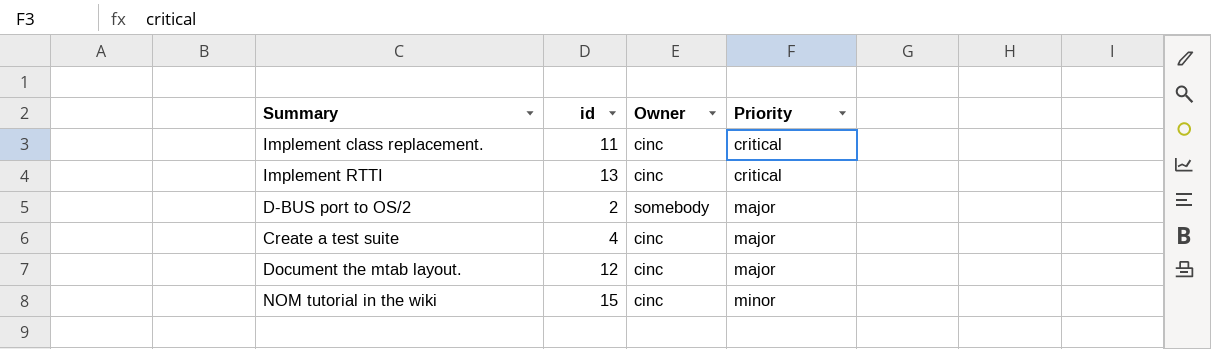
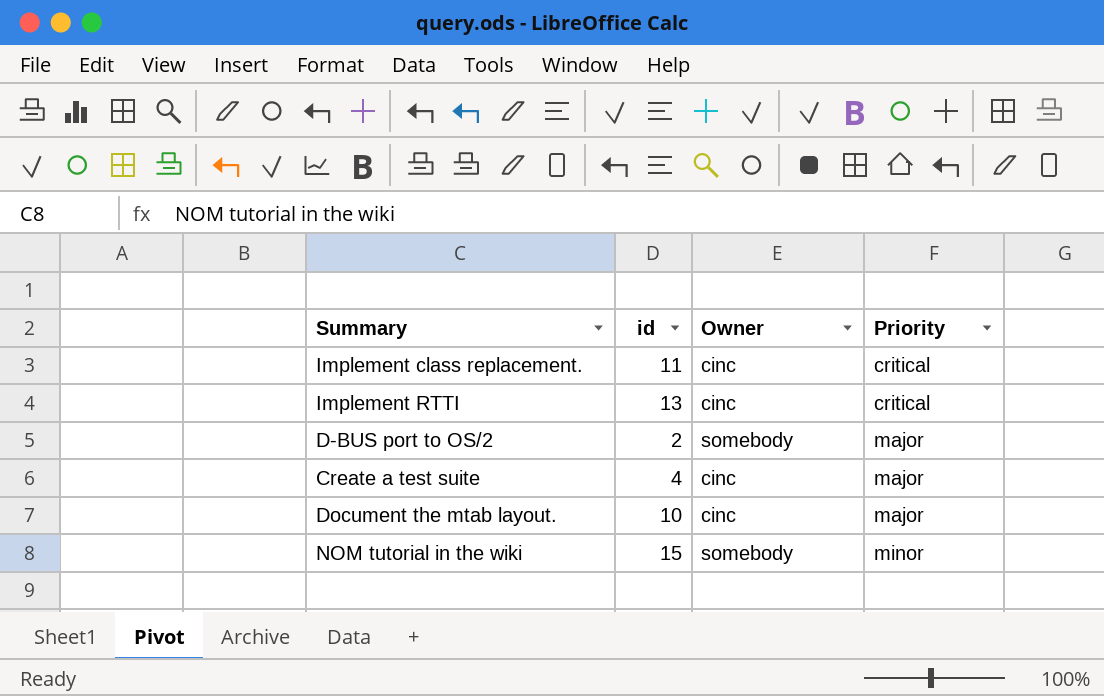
Document the mtab layout. | id: 12 -> 10
NOM tutorial in the wiki | Owner: cinc -> somebody

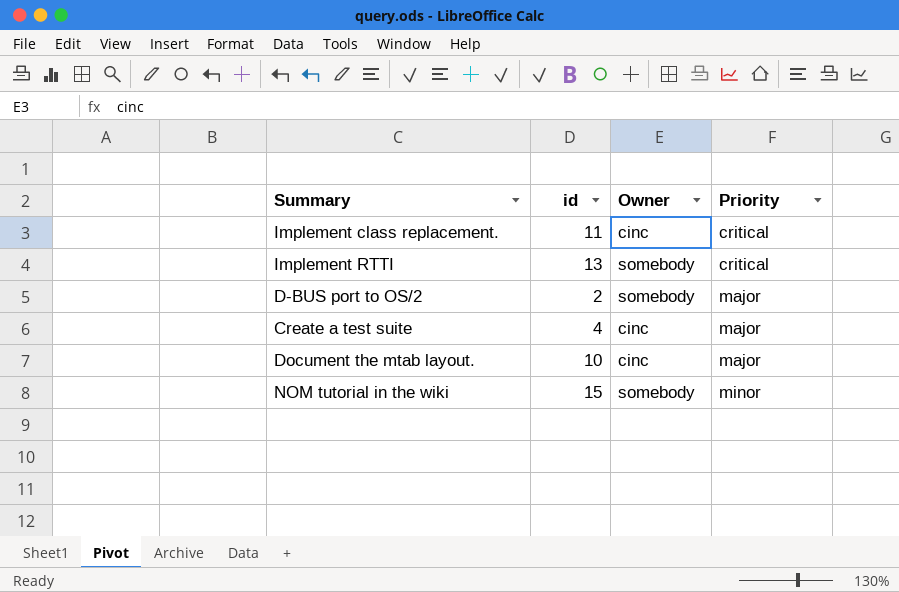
Implement RTTI | Owner: cinc -> somebody

